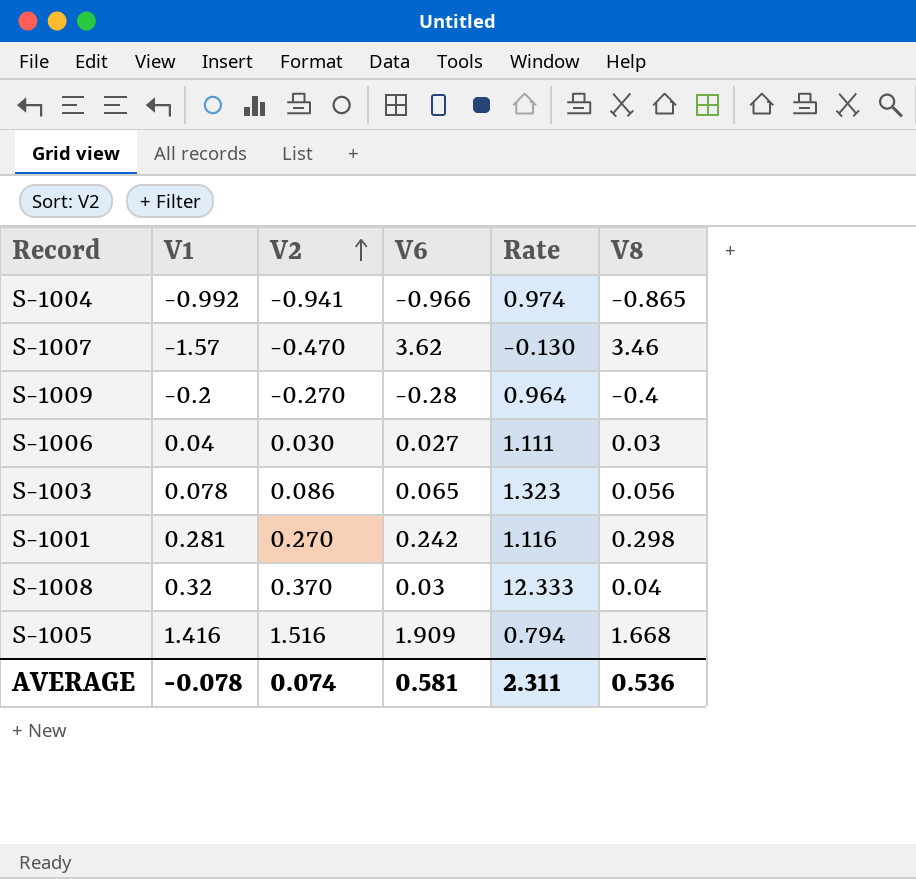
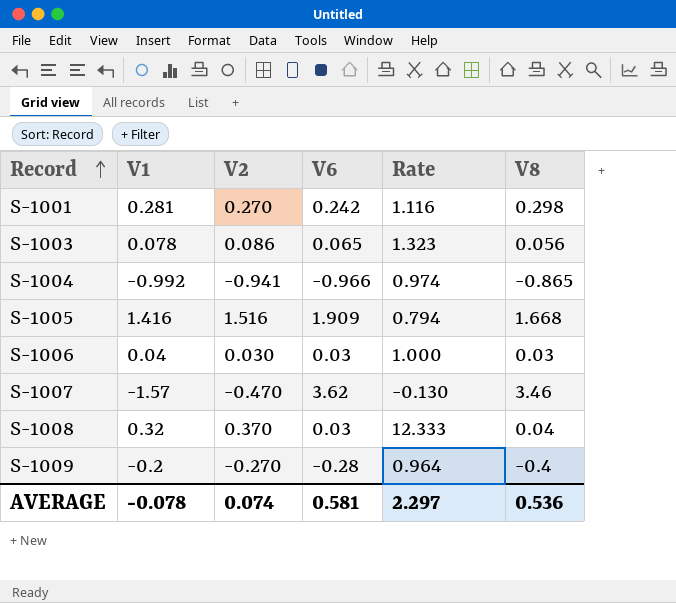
row order: V2 ascending -> Record ascending
S-1006 | V6: 0.027 -> 0.03
S-1006 | Rate: 1.111 -> 1.000
AVERAGE | Rate: 2.311 -> 2.297

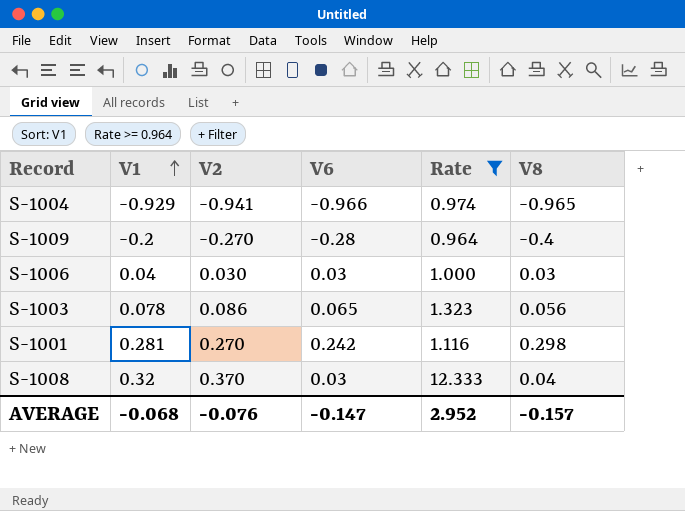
filter: none -> Rate >= 0.964
row order: Record ascending -> V1 ascending
S-1004 | V1: -0.992 -> -0.929
S-1004 | V8: -0.865 -> -0.965
AVERAGE | V1: -0.078 -> -0.068
AVERAGE | V2: 0.074 -> -0.076
AVERAGE | V6: 0.581 -> -0.147
AVERAGE | Rate: 2.297 -> 2.952
AVERAGE | V8: 0.536 -> -0.157

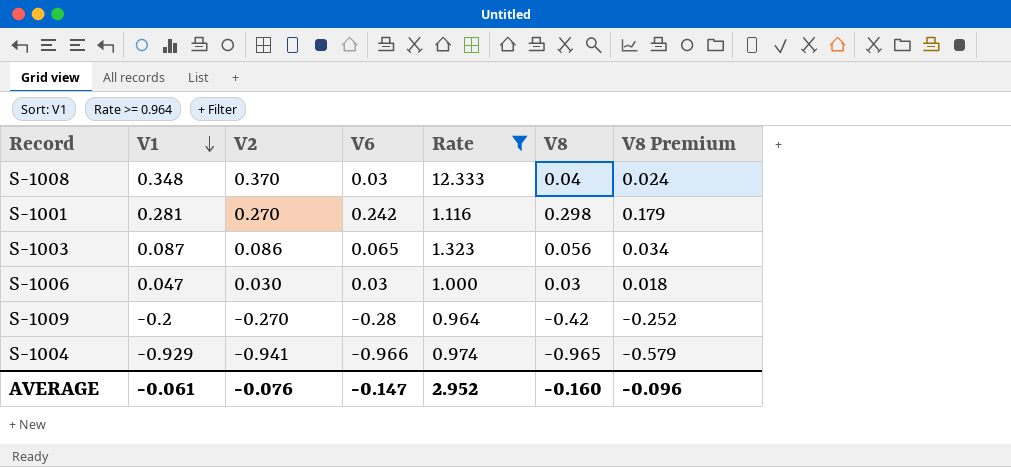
row order: V1 ascending -> V1 descending
column V8 Premium | formula: none -> [V8] * 0.6
S-1008 | V1: 0.32 -> 0.348
S-1003 | V1: 0.078 -> 0.087
S-1006 | V1: 0.04 -> 0.047
S-1009 | V8: -0.4 -> -0.42
AVERAGE | V1: -0.068 -> -0.061
AVERAGE | V8: -0.157 -> -0.160

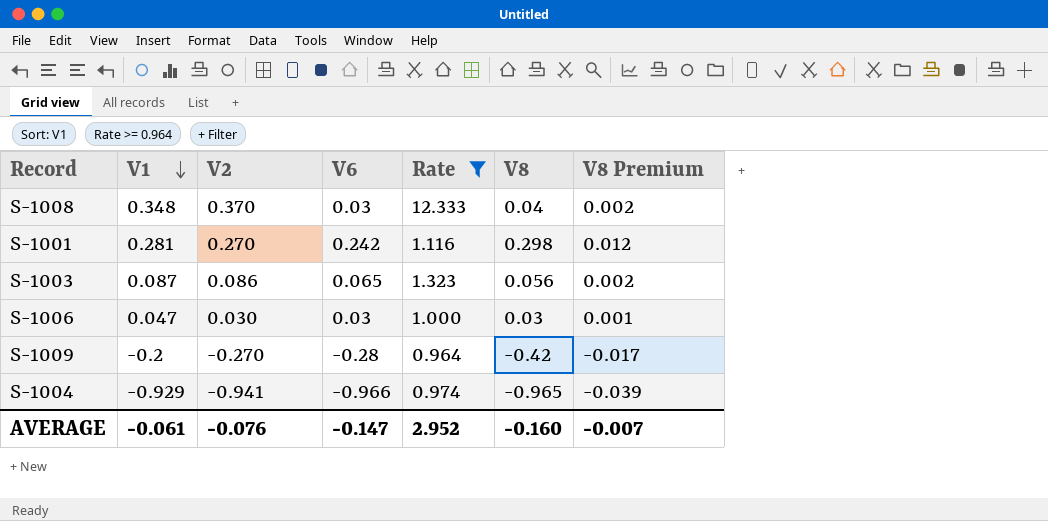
column V8 Premium | formula: [V8] * 0.6 -> [V8] * 0.04
AVERAGE | V8 Premium: -0.096 -> -0.007

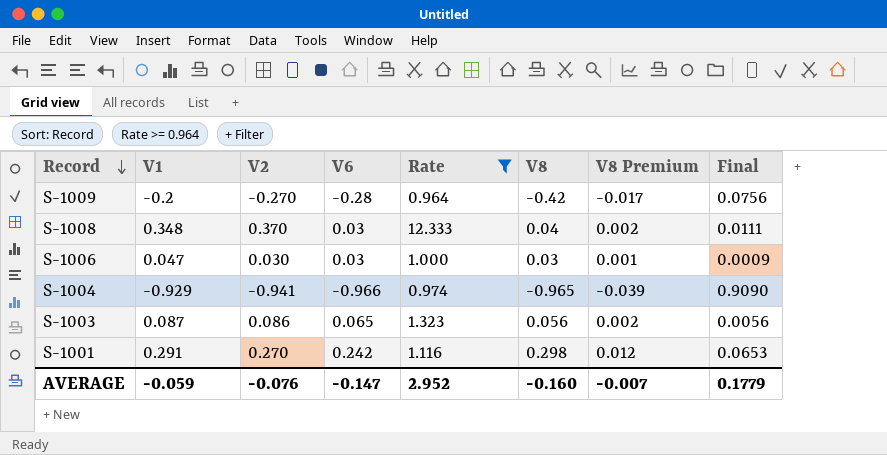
row order: V1 descending -> Record descending
column Final | formula: none -> [V2] * [V6]
S-1001 | V1: 0.281 -> 0.291
AVERAGE | V1: -0.061 -> -0.059

